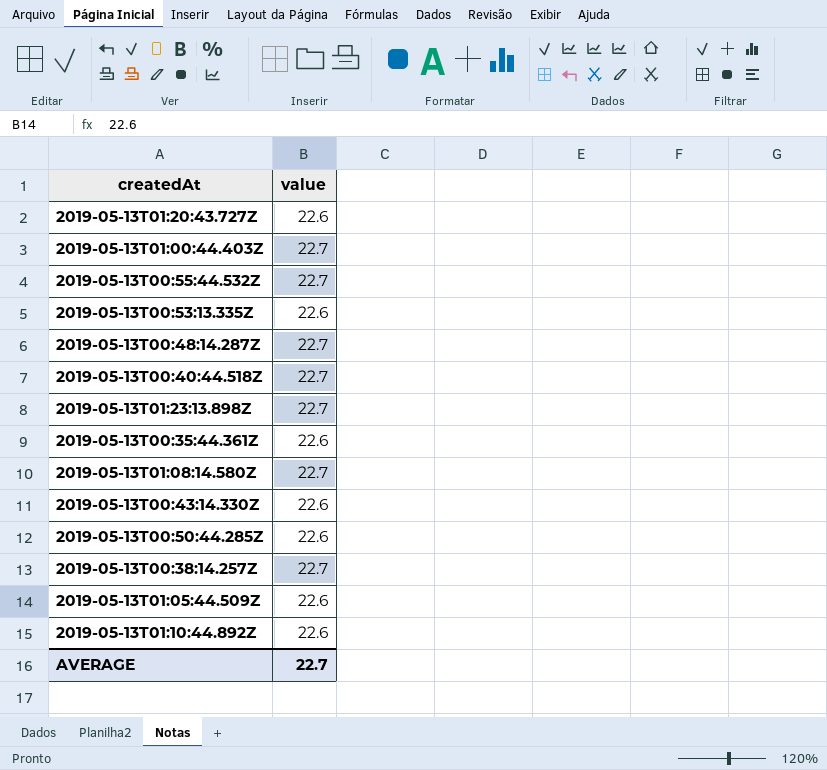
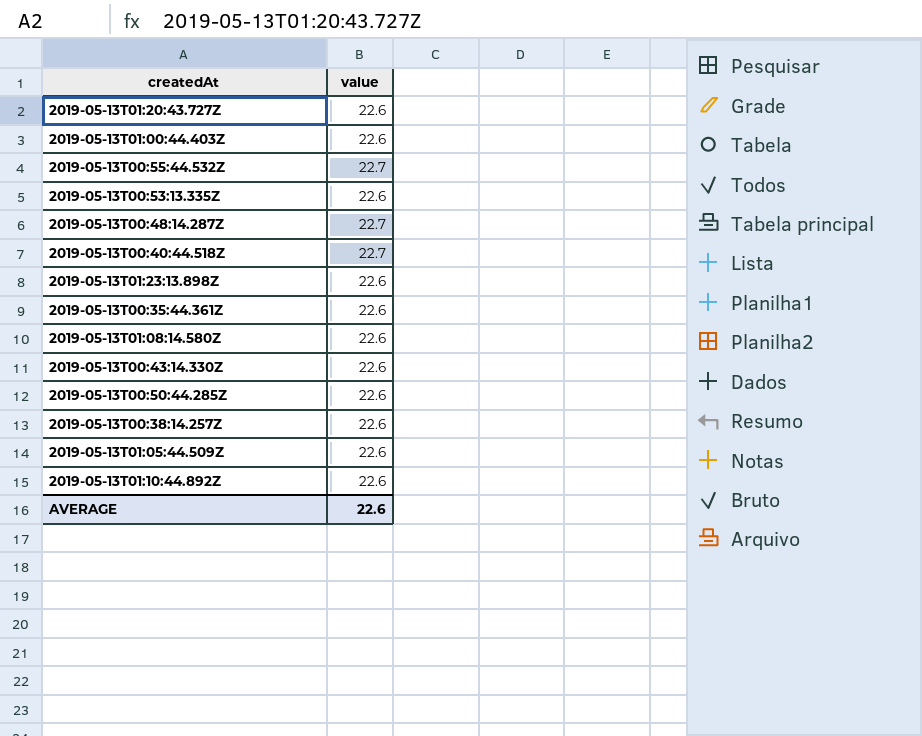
2019-05-13T01:00:44.403Z | value: 22.7 -> 22.6
2019-05-13T01:23:13.898Z | value: 22.7 -> 22.6
2019-05-13T01:08:14.580Z | value: 22.7 -> 22.6
2019-05-13T00:38:14.257Z | value: 22.7 -> 22.6
AVERAGE | value: 22.7 -> 22.6

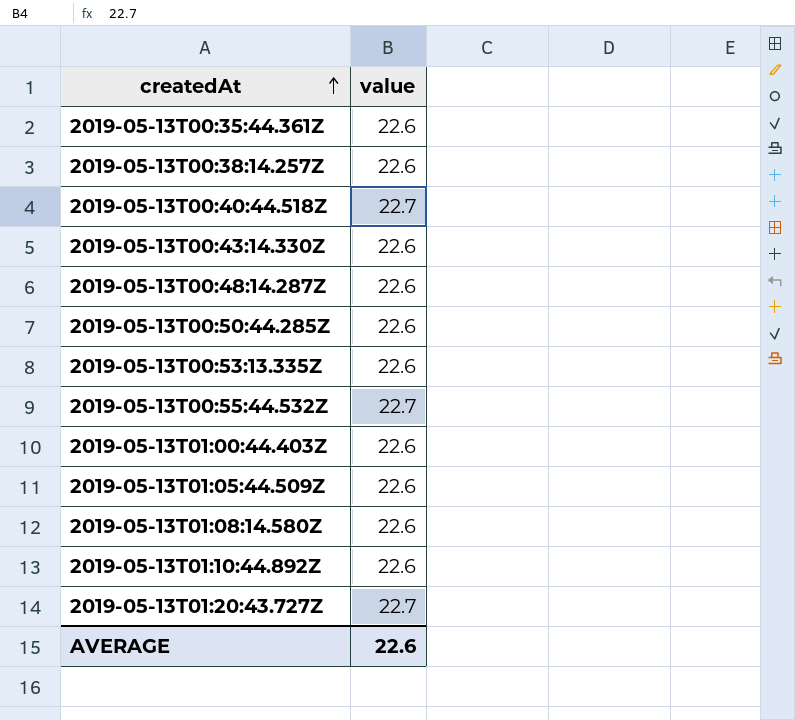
row order: none -> createdAt ascending
row 2019-05-13T01:23:13.898Z: 22.6 -> none
2019-05-13T00:48:14.287Z | value: 22.7 -> 22.6
2019-05-13T01:20:43.727Z | value: 22.6 -> 22.7

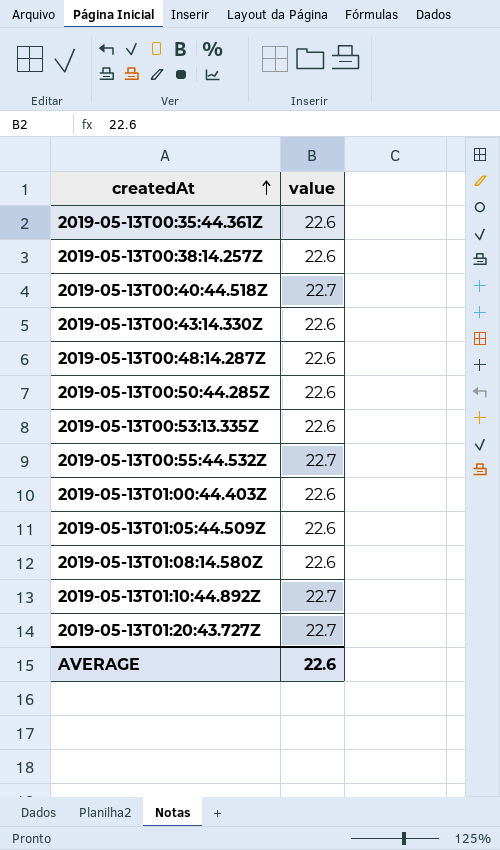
2019-05-13T01:10:44.892Z | value: 22.6 -> 22.7

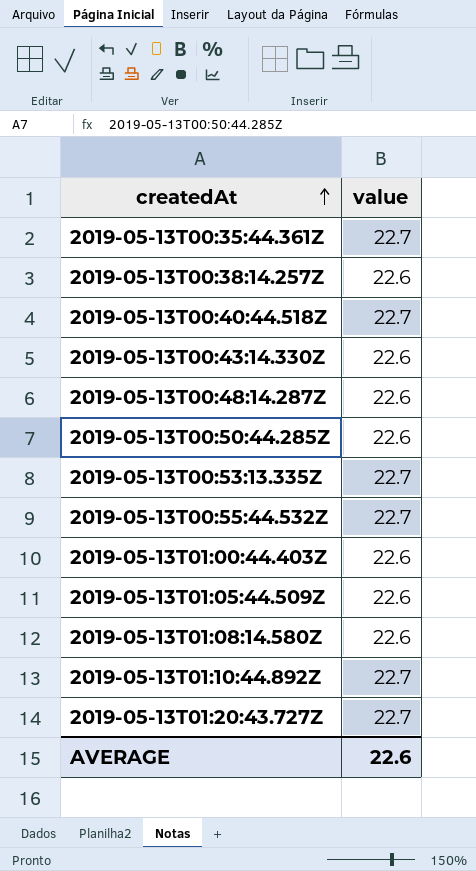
2019-05-13T00:35:44.361Z | value: 22.6 -> 22.7
2019-05-13T00:53:13.335Z | value: 22.6 -> 22.7

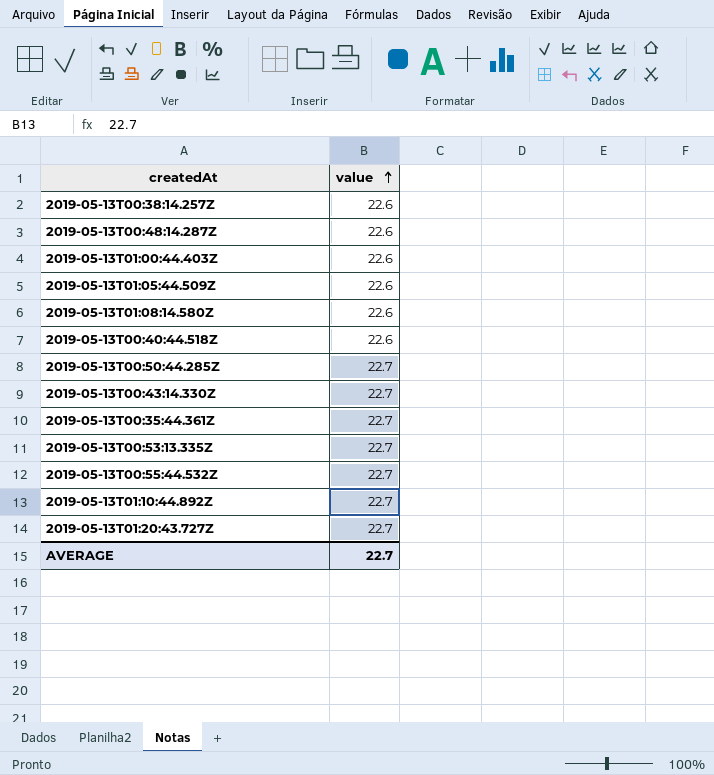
row order: createdAt ascending -> value ascending
2019-05-13T00:40:44.518Z | value: 22.7 -> 22.6
2019-05-13T00:50:44.285Z | value: 22.6 -> 22.7
2019-05-13T00:43:14.330Z | value: 22.6 -> 22.7
AVERAGE | value: 22.6 -> 22.7

